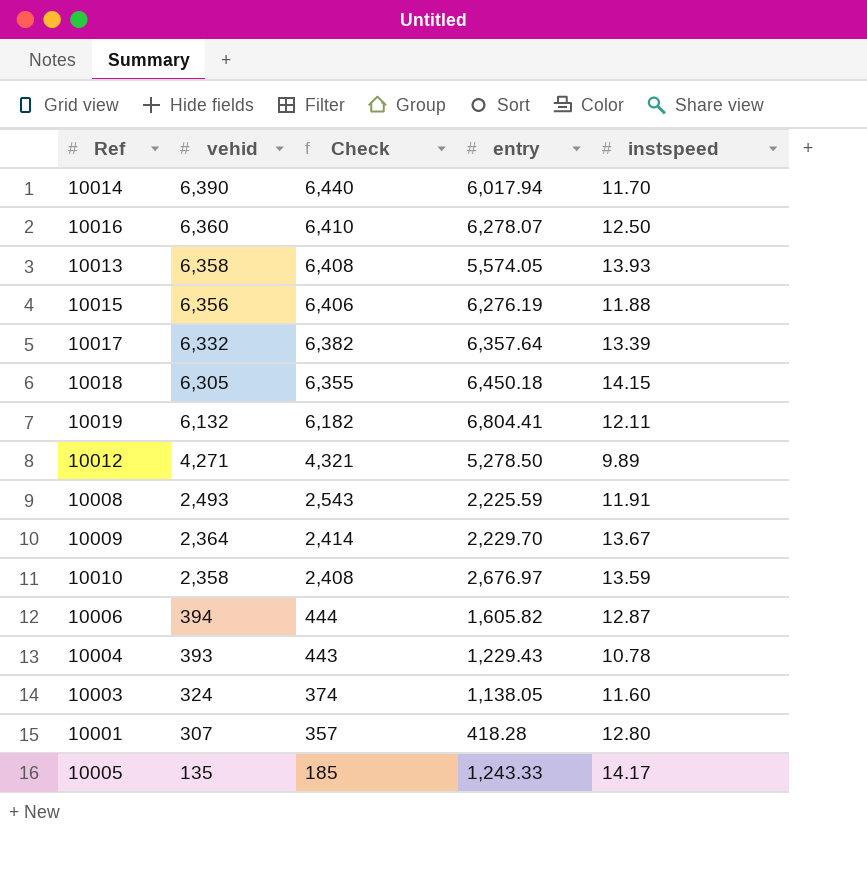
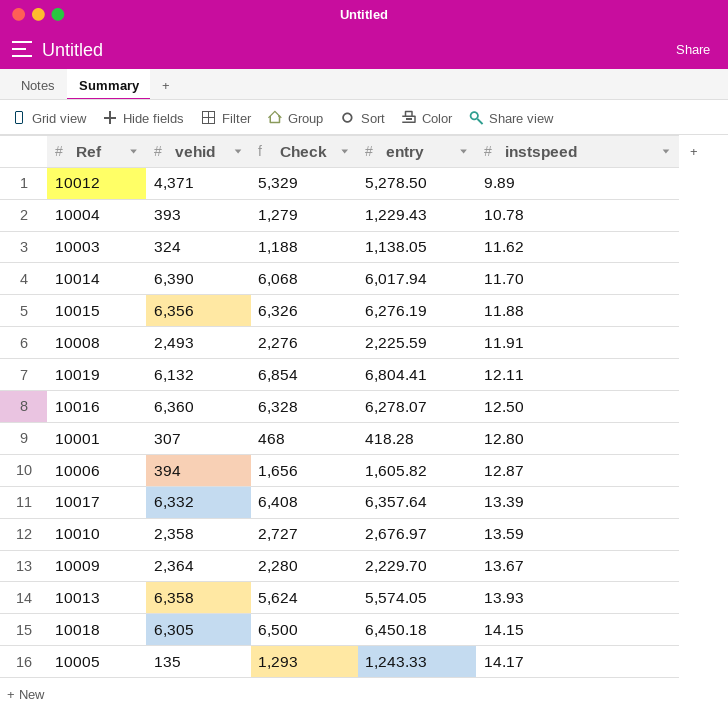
row order: vehid descending -> instspeed ascending
column Check | formula: [vehid] + 50 -> [entry] + 50
10012 | vehid: 4,271 -> 4,371
10003 | instspeed: 11.60 -> 11.62

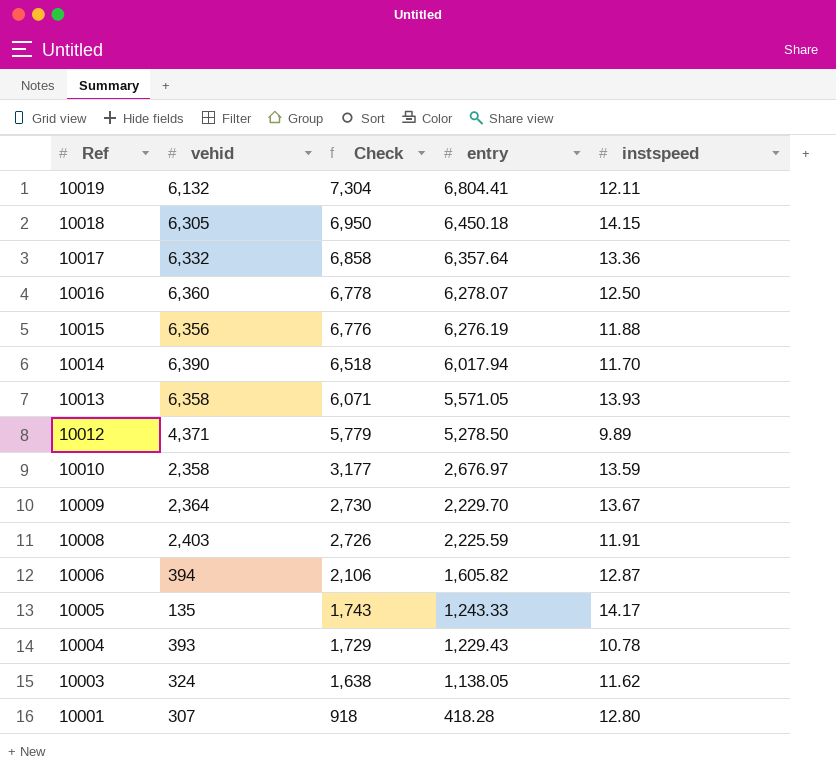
row order: instspeed ascending -> Ref descending
column Check | formula: [entry] + 50 -> [entry] + 500
10017 | instspeed: 13.39 -> 13.36
10013 | entry: 5,574.05 -> 5,571.05
10008 | vehid: 2,493 -> 2,403

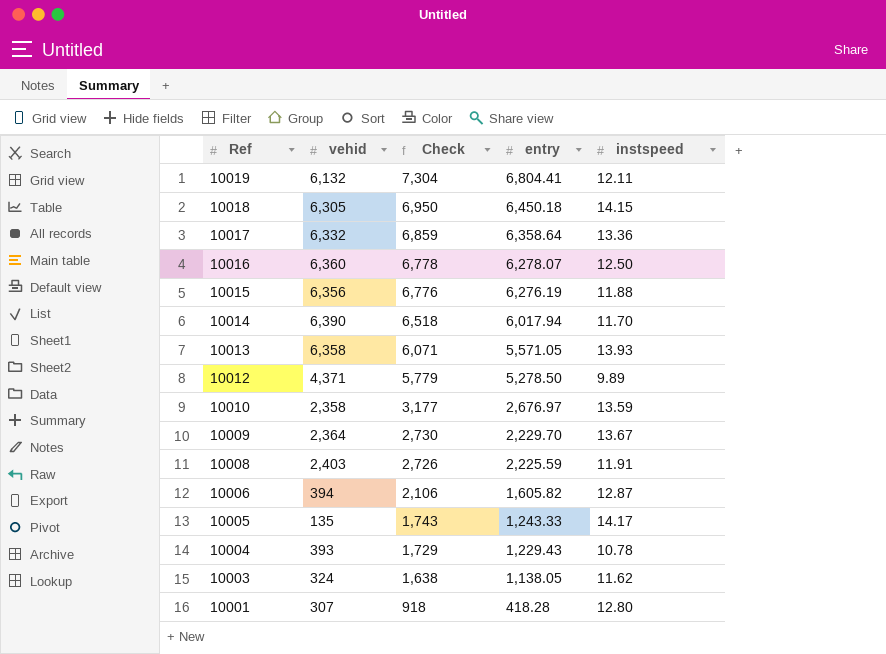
10017 | Check: 6,858 -> 6,859
10017 | entry: 6,357.64 -> 6,358.64

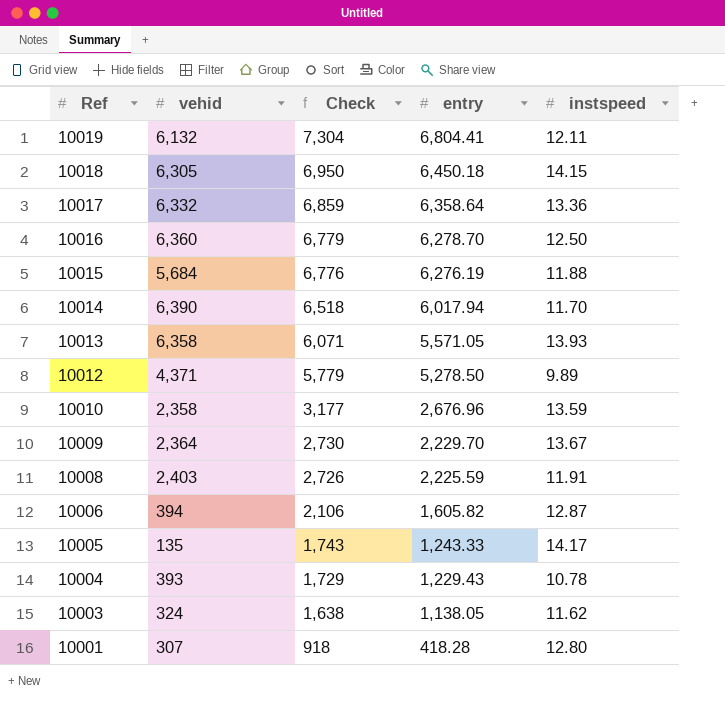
10016 | Check: 6,778 -> 6,779
10016 | entry: 6,278.07 -> 6,278.70
10015 | vehid: 6,356 -> 5,684
10010 | entry: 2,676.97 -> 2,676.96

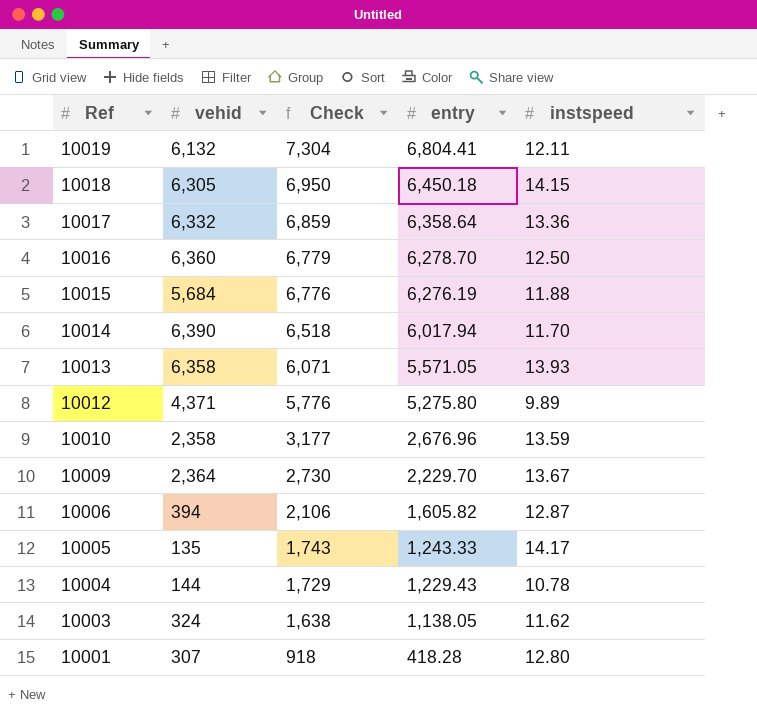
row 10008: 2,403 | 2,726 | 2,225.59 | 11.91 -> none
10012 | Check: 5,779 -> 5,776
10012 | entry: 5,278.50 -> 5,275.80
10004 | vehid: 393 -> 144

